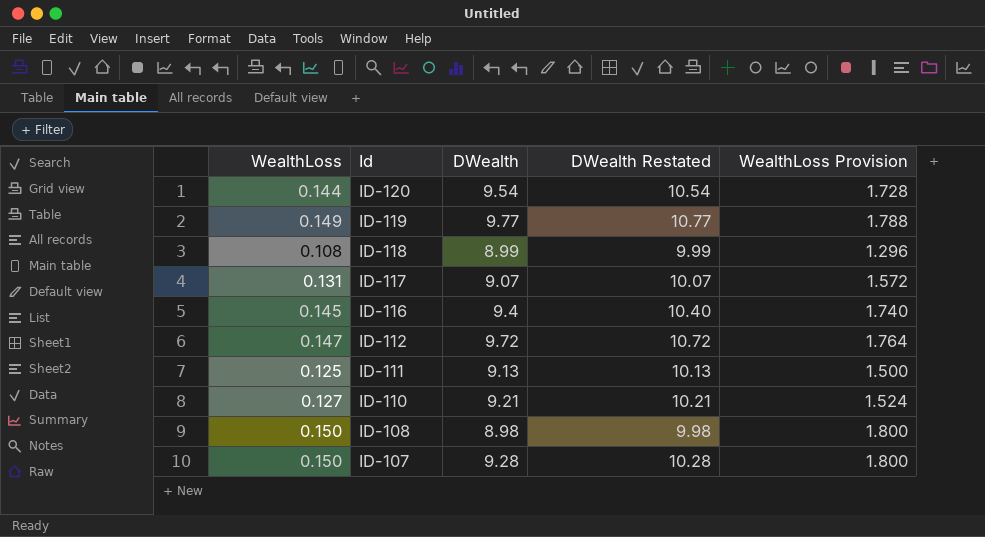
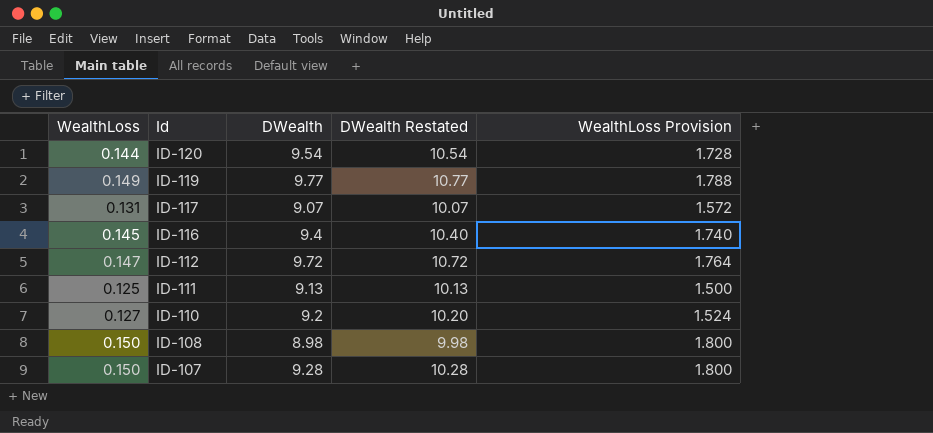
row ID-118: 0.108 | 8.99 | 9.99 | 1.296 -> none
ID-110 | DWealth: 9.21 -> 9.2
ID-110 | DWealth Restated: 10.21 -> 10.20

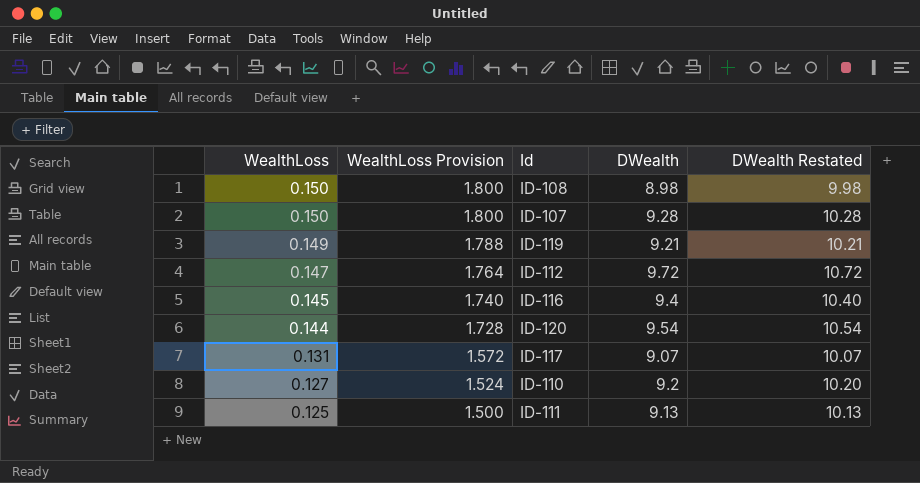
row order: Id descending -> WealthLoss descending
column WealthLoss Provision | position: 5 -> 2
ID-119 | DWealth: 9.77 -> 9.21
ID-119 | DWealth Restated: 10.77 -> 10.21

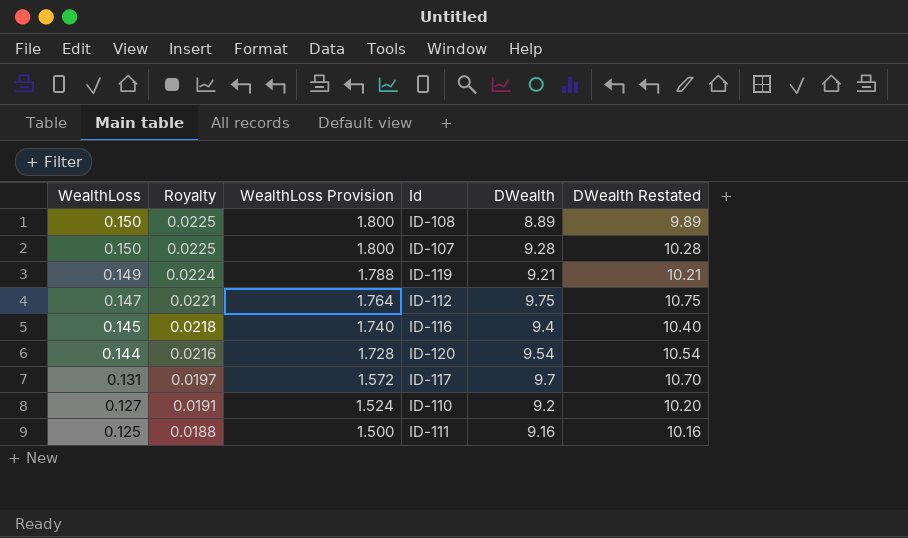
column Royalty | formula: none -> [WealthLoss] * 0.15
ID-108 | DWealth: 8.98 -> 8.89
ID-108 | DWealth Restated: 9.98 -> 9.89
ID-112 | DWealth: 9.72 -> 9.75
ID-112 | DWealth Restated: 10.72 -> 10.75
ID-117 | DWealth: 9.07 -> 9.7
ID-117 | DWealth Restated: 10.07 -> 10.70
ID-111 | DWealth: 9.13 -> 9.16
ID-111 | DWealth Restated: 10.13 -> 10.16

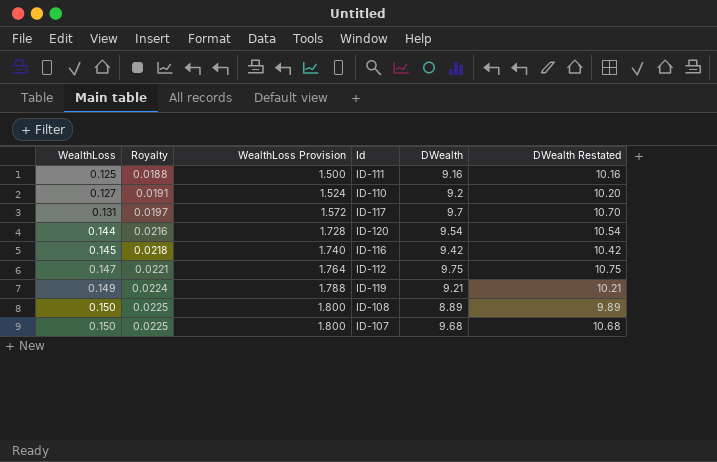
row order: WealthLoss descending -> WealthLoss ascending
ID-116 | DWealth: 9.4 -> 9.42
ID-116 | DWealth Restated: 10.40 -> 10.42
ID-107 | DWealth: 9.28 -> 9.68
ID-107 | DWealth Restated: 10.28 -> 10.68

